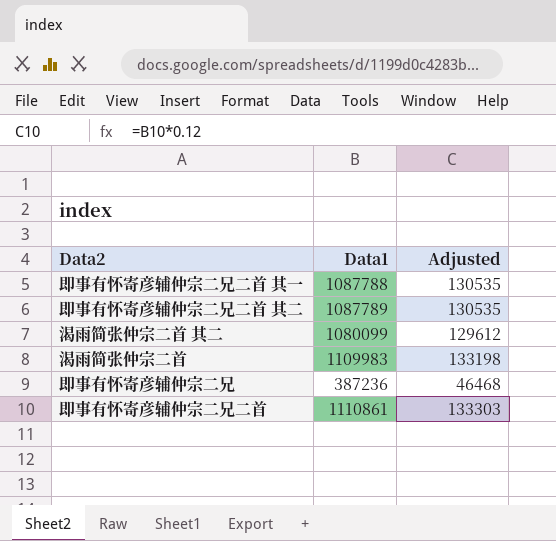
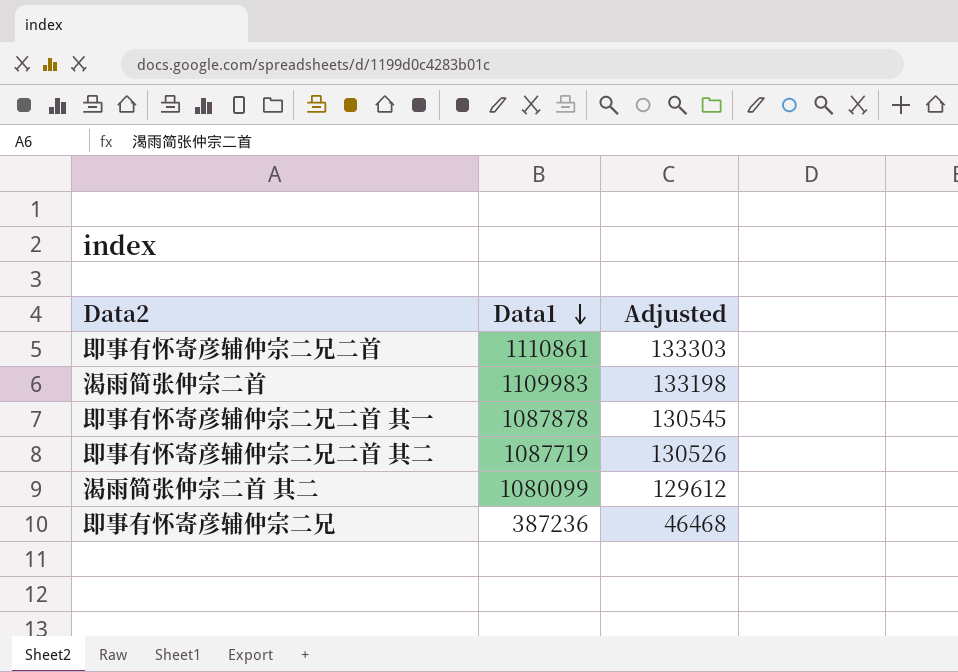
row order: none -> Data1 descending
即事有怀寄彦辅仲宗二兄二首 其一 | Data1: 1087788 -> 1087878
即事有怀寄彦辅仲宗二兄二首 其一 | Adjusted: 130535 -> 130545
即事有怀寄彦辅仲宗二兄二首 其二 | Data1: 1087789 -> 1087719
即事有怀寄彦辅仲宗二兄二首 其二 | Adjusted: 130535 -> 130526

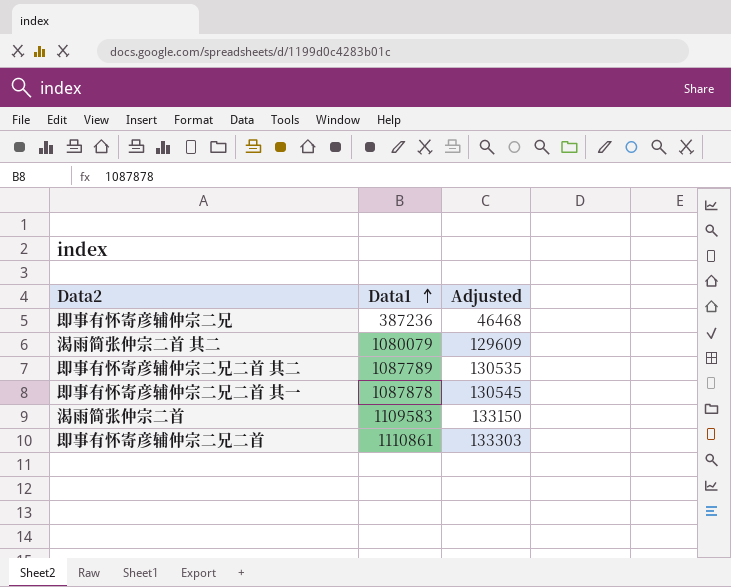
row order: Data1 descending -> Data1 ascending
渴雨简张仲宗二首 其二 | Data1: 1080099 -> 1080079
渴雨简张仲宗二首 其二 | Adjusted: 129612 -> 129609
即事有怀寄彦辅仲宗二兄二首 其二 | Data1: 1087719 -> 1087789
即事有怀寄彦辅仲宗二兄二首 其二 | Adjusted: 130526 -> 130535
渴雨简张仲宗二首 | Data1: 1109983 -> 1109583
渴雨简张仲宗二首 | Adjusted: 133198 -> 133150

